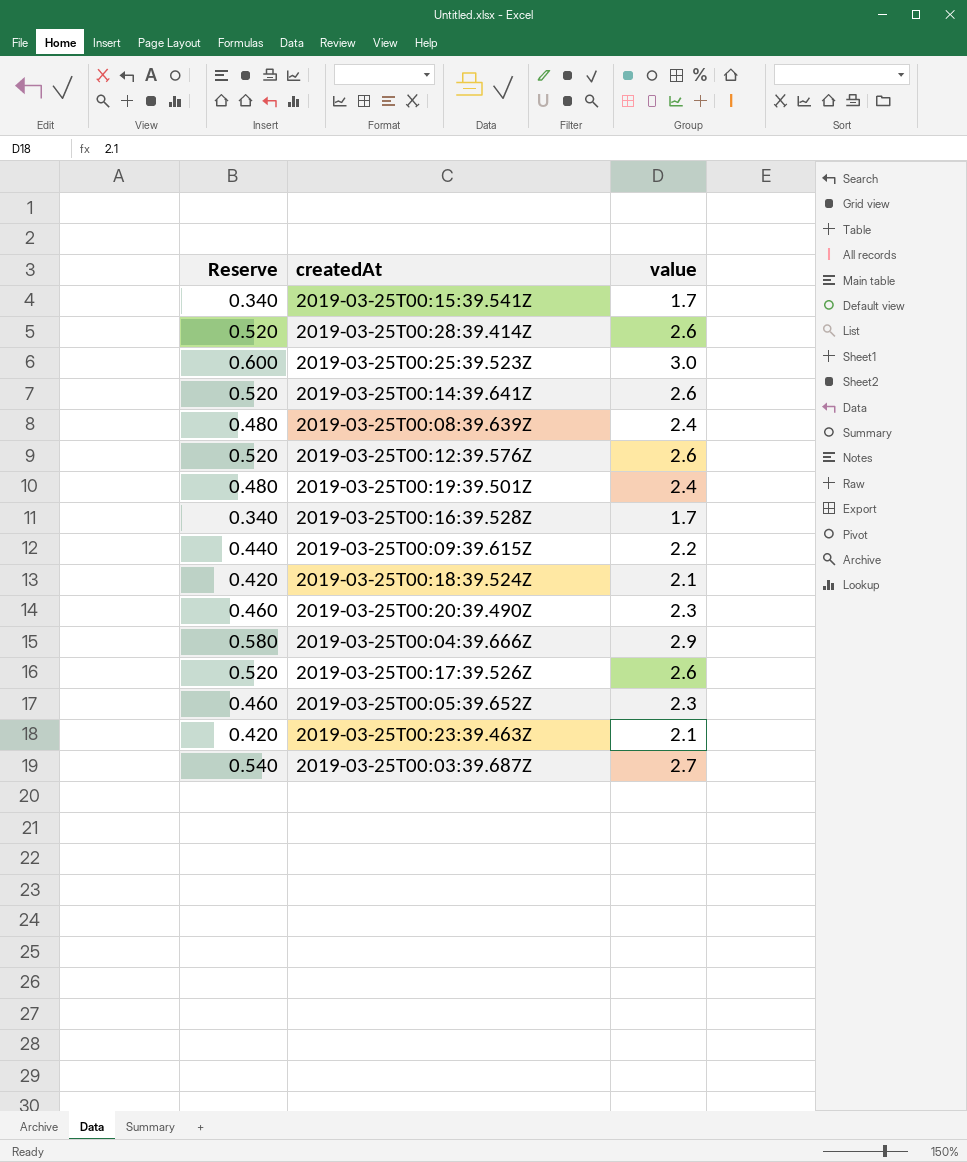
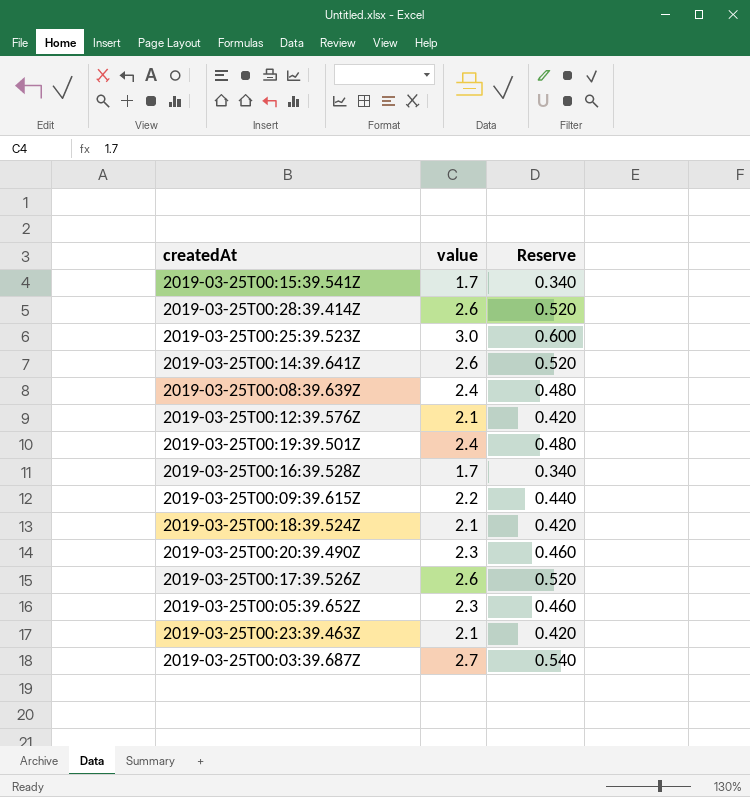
column Reserve | position: 1 -> 3
row 2019-03-25T00:04:39.666Z: 0.580 | 2.9 -> none
2019-03-25T00:12:39.576Z | value: 2.6 -> 2.1
2019-03-25T00:12:39.576Z | Reserve: 0.520 -> 0.420

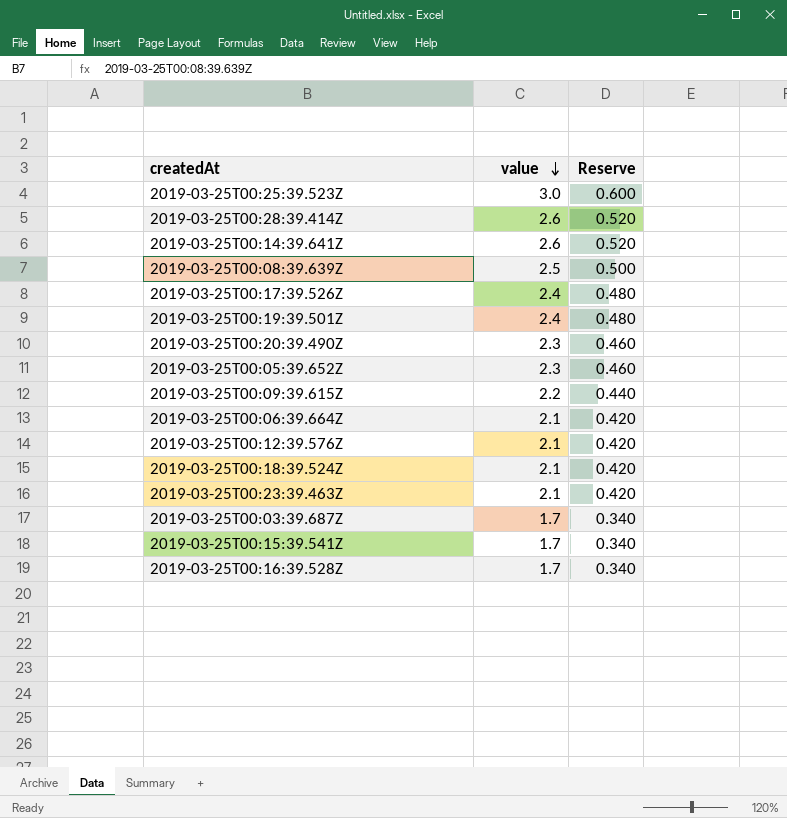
row order: none -> value descending
2019-03-25T00:08:39.639Z | value: 2.4 -> 2.5
2019-03-25T00:08:39.639Z | Reserve: 0.480 -> 0.500
2019-03-25T00:17:39.526Z | value: 2.6 -> 2.4
2019-03-25T00:17:39.526Z | Reserve: 0.520 -> 0.480
row 2019-03-25T00:06:39.664Z: none -> 2.1 | 0.420
2019-03-25T00:03:39.687Z | value: 2.7 -> 1.7
2019-03-25T00:03:39.687Z | Reserve: 0.540 -> 0.340

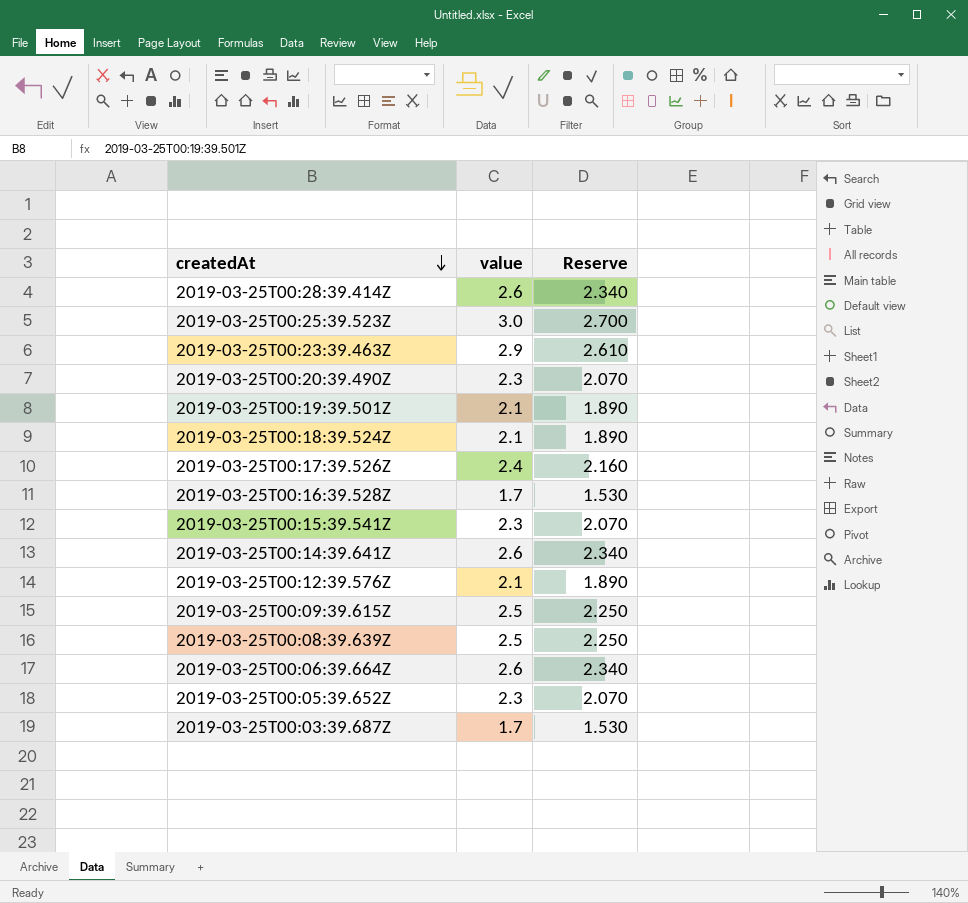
row order: value descending -> createdAt descending
column Reserve | formula: [value] * 0.2 -> [value] * 0.9
2019-03-25T00:23:39.463Z | value: 2.1 -> 2.9
2019-03-25T00:19:39.501Z | value: 2.4 -> 2.1
2019-03-25T00:15:39.541Z | value: 1.7 -> 2.3
2019-03-25T00:09:39.615Z | value: 2.2 -> 2.5
2019-03-25T00:06:39.664Z | value: 2.1 -> 2.6

